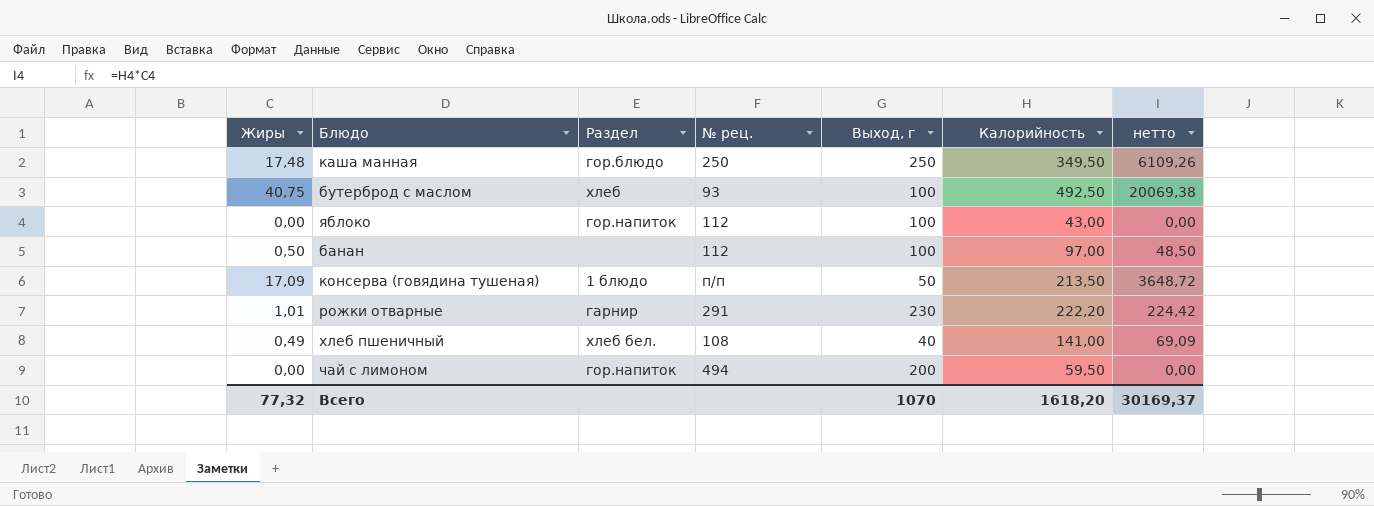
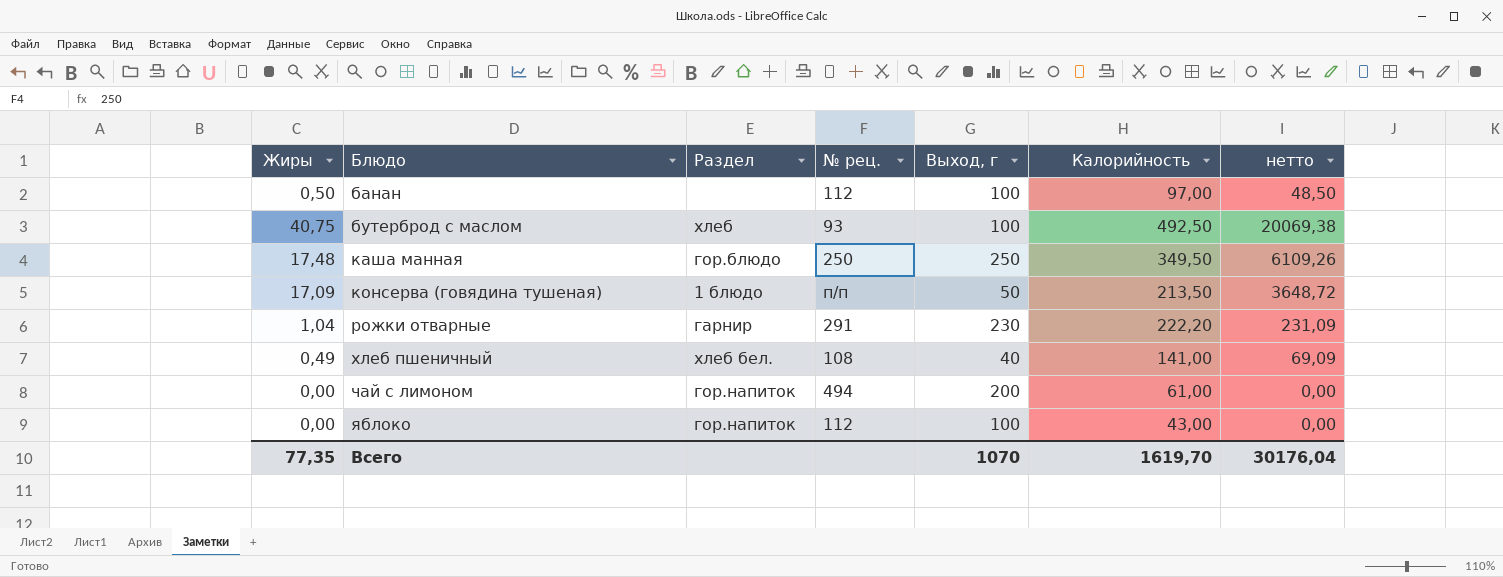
row order: none -> Блюдо ascending
рожки отварные | Жиры: 1,01 -> 1,04
рожки отварные | нетто: 224,42 -> 231,09
чай с лимоном | Калорийность: 59,50 -> 61,00
Всего | Жиры: 77,32 -> 77,35
Всего | Калорийность: 1618,20 -> 1619,70
Всего | нетто: 30169,37 -> 30176,04

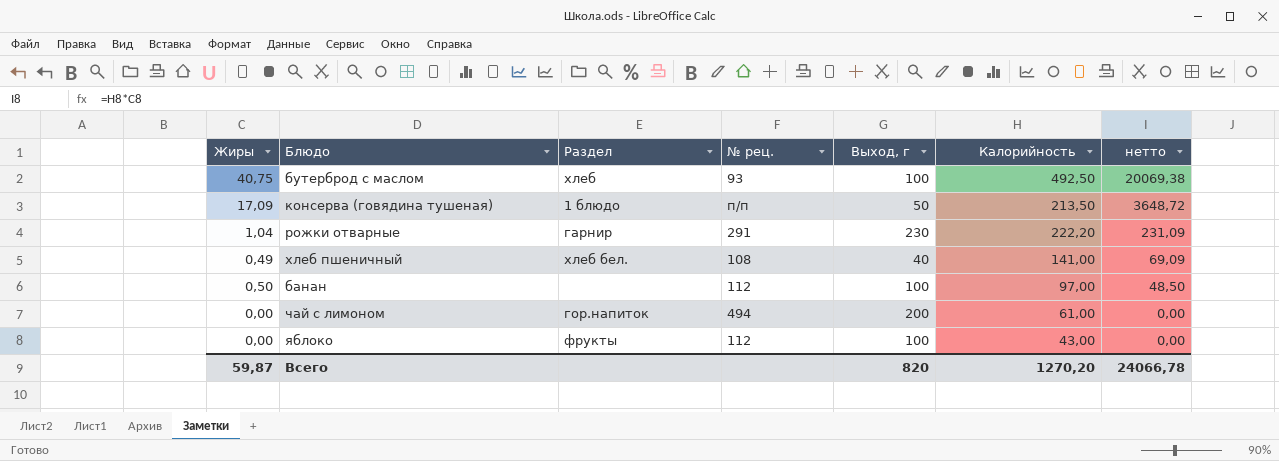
row order: Блюдо ascending -> нетто descending
row каша манная: 17,48 | гор.блюдо | 250 | 250 | 349,50 | 6109,26 -> none
яблоко | Раздел: гор.напиток -> фрукты
Всего | Жиры: 77,35 -> 59,87
Всего | Выход, г: 1070 -> 820
Всего | Калорийность: 1619,70 -> 1270,20
Всего | нетто: 30176,04 -> 24066,78

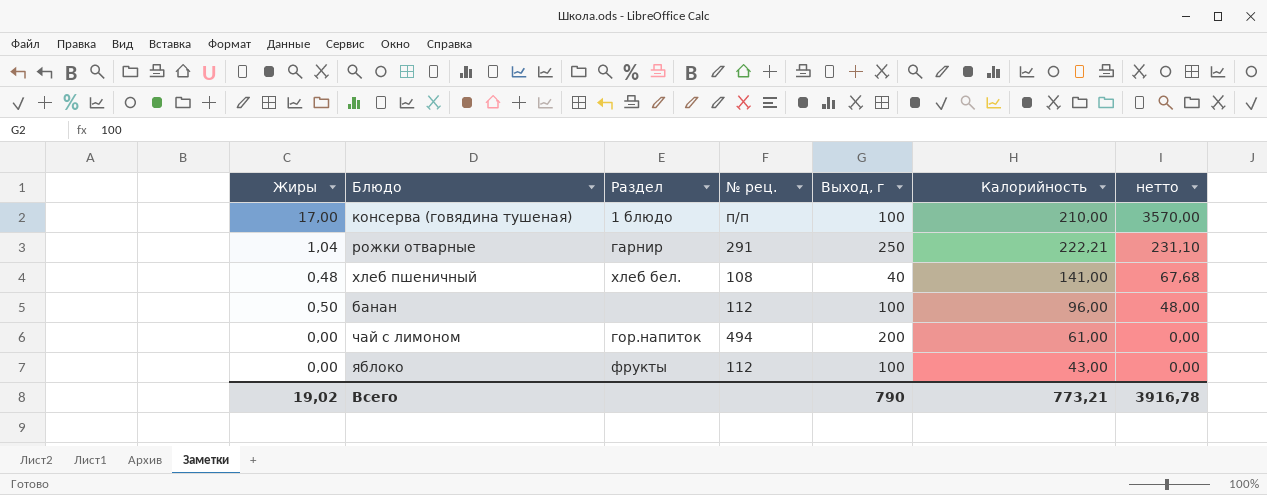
row бутерброд с маслом: 40,75 | хлеб | 93 | 100 | 492,50 | 20069,38 -> none
консерва (говядина тушеная) | Жиры: 17,09 -> 17,00
консерва (говядина тушеная) | Выход, г: 50 -> 100
консерва (говядина тушеная) | Калорийность: 213,50 -> 210,00
консерва (говядина тушеная) | нетто: 3648,72 -> 3570,00
рожки отварные | Выход, г: 230 -> 250
рожки отварные | Калорийность: 222,20 -> 222,21
рожки отварные | нетто: 231,09 -> 231,10
хлеб пшеничный | Жиры: 0,49 -> 0,48
хлеб пшеничный | нетто: 69,09 -> 67,68
банан | Калорийность: 97,00 -> 96,00
банан | нетто: 48,50 -> 48,00
Всего | Жиры: 59,87 -> 19,02
Всего | Выход, г: 820 -> 790
Всего | Калорийность: 1270,20 -> 773,21
Всего | нетто: 24066,78 -> 3916,78

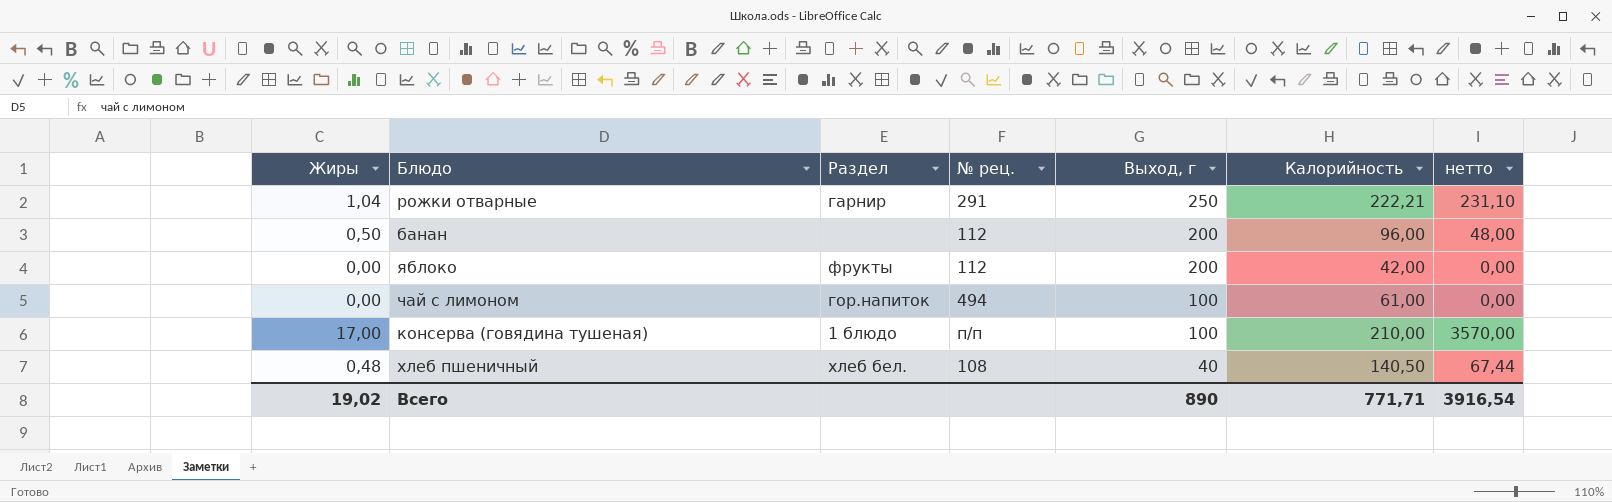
row order: нетто descending -> Выход, г descending
банан | Выход, г: 100 -> 200
яблоко | Выход, г: 100 -> 200
яблоко | Калорийность: 43,00 -> 42,00
чай с лимоном | Выход, г: 200 -> 100
хлеб пшеничный | Калорийность: 141,00 -> 140,50
хлеб пшеничный | нетто: 67,68 -> 67,44
Всего | Выход, г: 790 -> 890
Всего | Калорийность: 773,21 -> 771,71
Всего | нетто: 3916,78 -> 3916,54

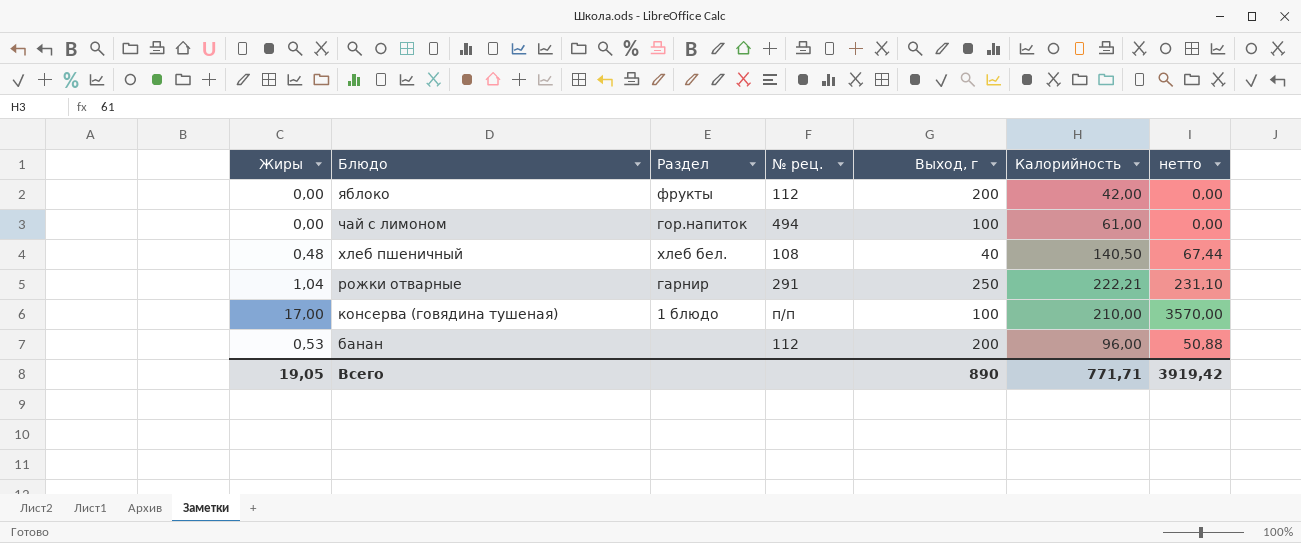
row order: Выход, г descending -> Блюдо descending
банан | Жиры: 0,50 -> 0,53
банан | нетто: 48,00 -> 50,88
Всего | Жиры: 19,02 -> 19,05
Всего | нетто: 3916,54 -> 3919,42

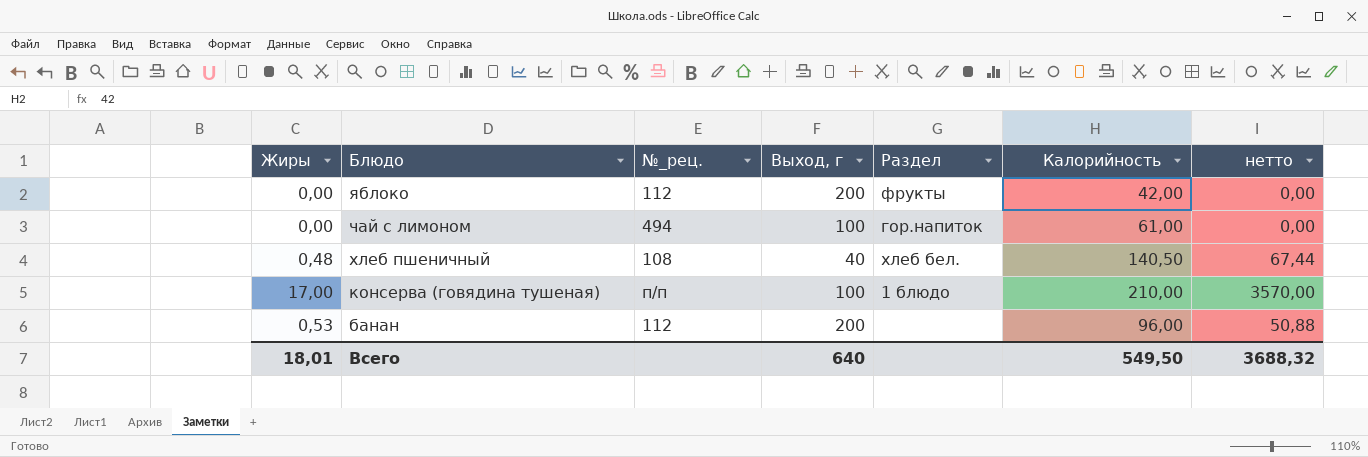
column name: № рец. -> №_рец.
column Раздел | position: 3 -> 5
row рожки отварные: 1,04 | гарнир | 291 | 250 | 222,21 | 231,10 -> none
Всего | Жиры: 19,05 -> 18,01
Всего | Выход, г: 890 -> 640
Всего | Калорийность: 771,71 -> 549,50
Всего | нетто: 3919,42 -> 3688,32

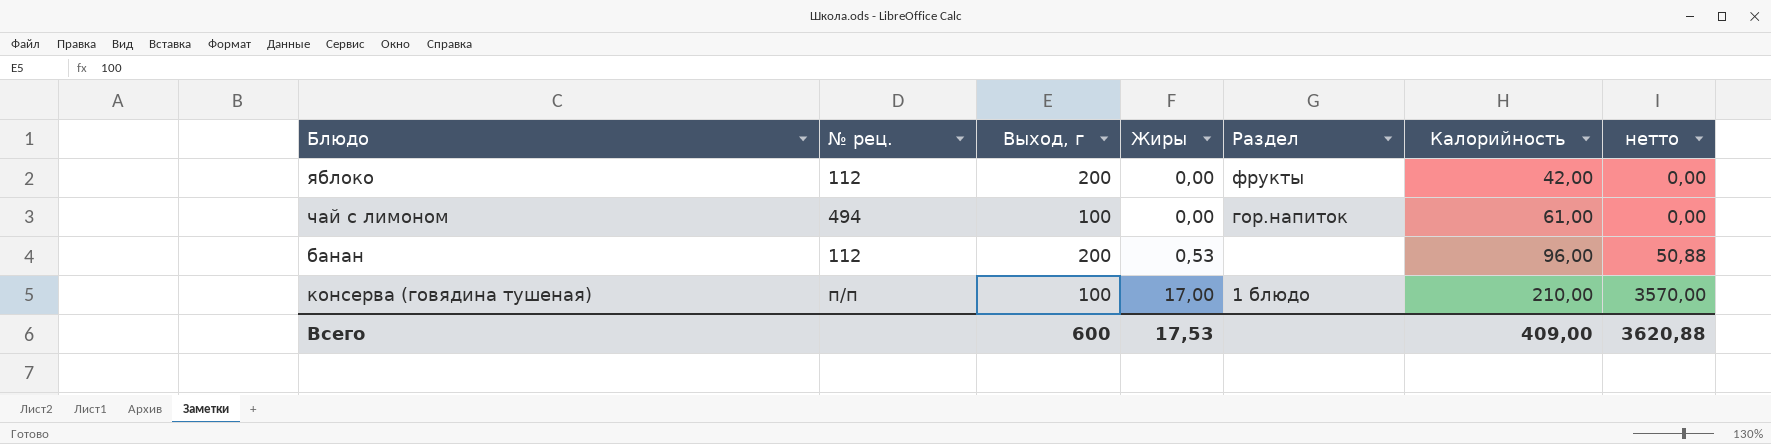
row order: Блюдо descending -> Жиры ascending
column name: №_рец. -> № рец.
column Жиры | position: 1 -> 4
row хлеб пшеничный: 0,48 | 108 | 40 | хлеб бел. | 140,50 | 67,44 -> none
Всего | Выход, г: 640 -> 600
Всего | Жиры: 18,01 -> 17,53
Всего | Калорийность: 549,50 -> 409,00
Всего | нетто: 3688,32 -> 3620,88

